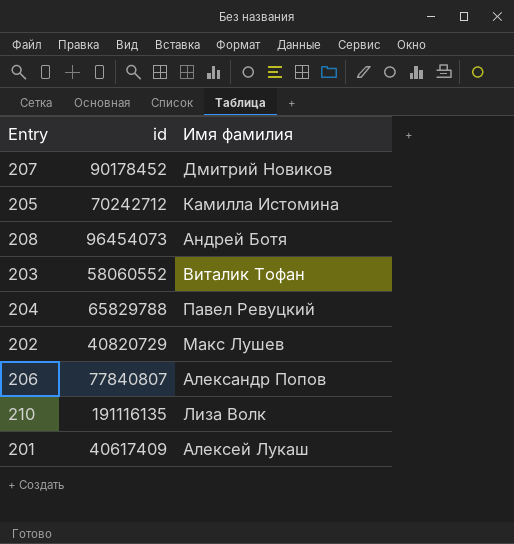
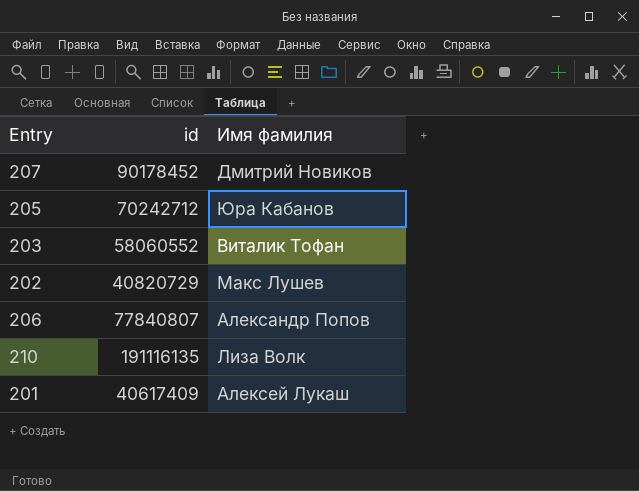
row 208: 96454073 | Андрей Ботя -> none
row 204: 65829788 | Павел Ревуцкий -> none
205 | Имя фамилия: Камилла Истомина -> Юра Кабанов

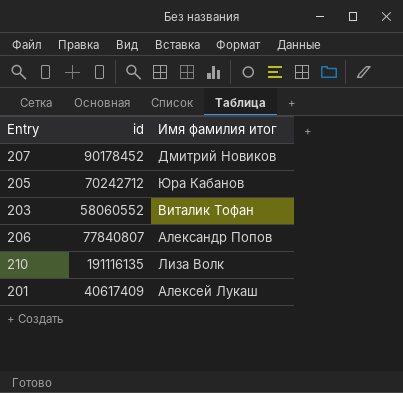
column name: Имя фамилия -> Имя фамилия итог
row 202: 40820729 | Макс Лушев -> none

